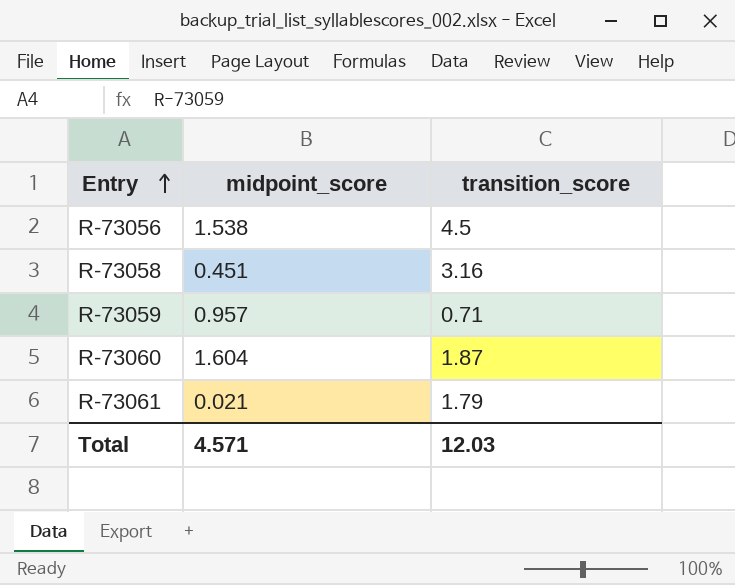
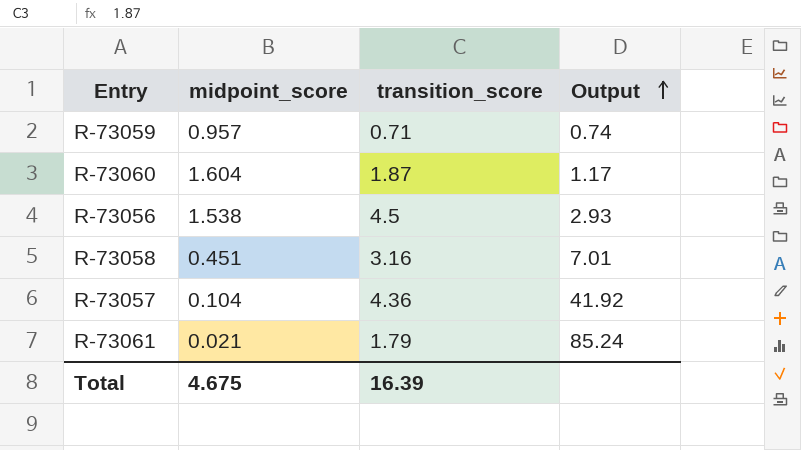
row order: Entry ascending -> Output ascending
column Output | formula: none -> [transition_score] / [midpoint_score]
row R-73057: none -> 0.104 | 4.36 | 41.92
Total | midpoint_score: 4.571 -> 4.675
Total | transition_score: 12.03 -> 16.39

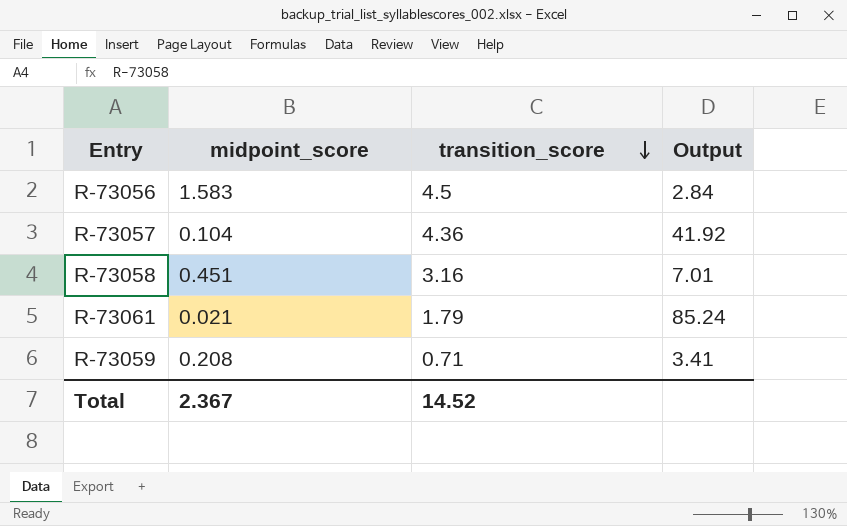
row order: Output ascending -> transition_score descending
row R-73060: 1.604 | 1.87 | 1.17 -> none
R-73056 | midpoint_score: 1.538 -> 1.583
R-73056 | Output: 2.93 -> 2.84
R-73059 | midpoint_score: 0.957 -> 0.208
R-73059 | Output: 0.74 -> 3.41
Total | midpoint_score: 4.675 -> 2.367
Total | transition_score: 16.39 -> 14.52

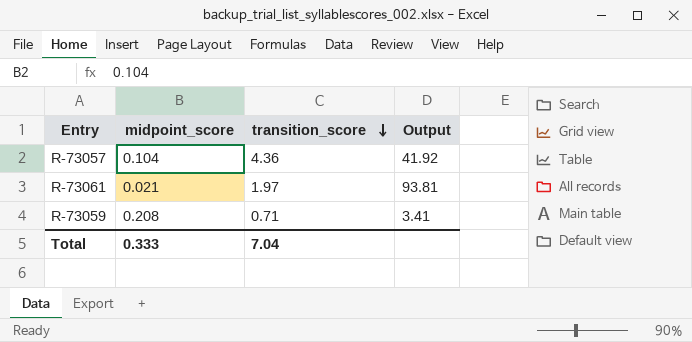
row R-73056: 1.583 | 4.5 | 2.84 -> none
row R-73058: 0.451 | 3.16 | 7.01 -> none
R-73061 | transition_score: 1.79 -> 1.97
R-73061 | Output: 85.24 -> 93.81
Total | midpoint_score: 2.367 -> 0.333
Total | transition_score: 14.52 -> 7.04

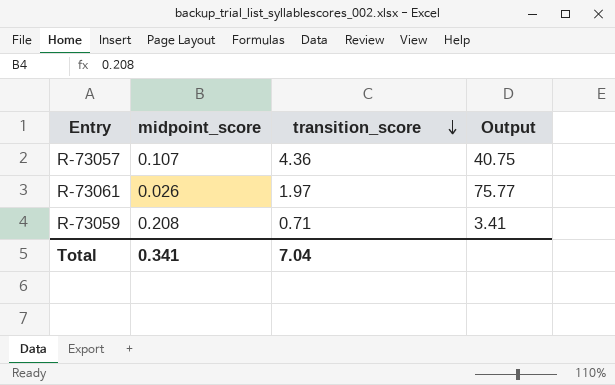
R-73057 | midpoint_score: 0.104 -> 0.107
R-73057 | Output: 41.92 -> 40.75
R-73061 | midpoint_score: 0.021 -> 0.026
R-73061 | Output: 93.81 -> 75.77
Total | midpoint_score: 0.333 -> 0.341

